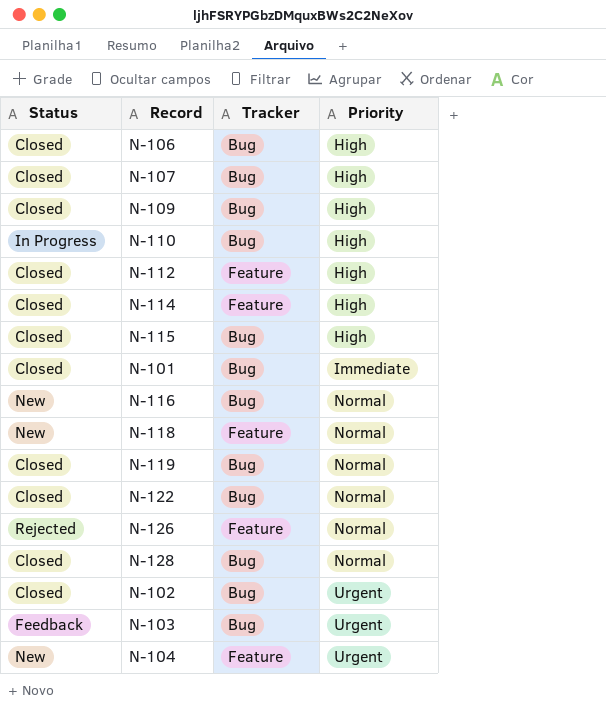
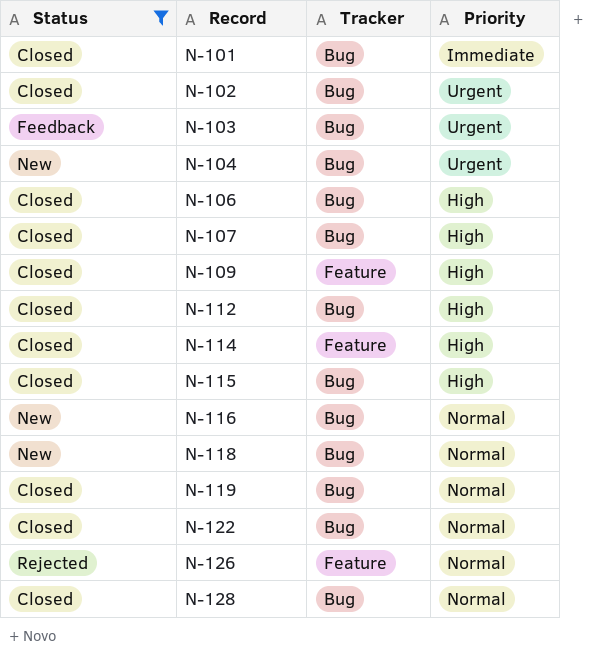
filter: none -> Status != In Progress
row order: Priority ascending -> Record ascending
N-104 | Tracker: Feature -> Bug
N-109 | Tracker: Bug -> Feature
N-112 | Tracker: Feature -> Bug
N-118 | Tracker: Feature -> Bug

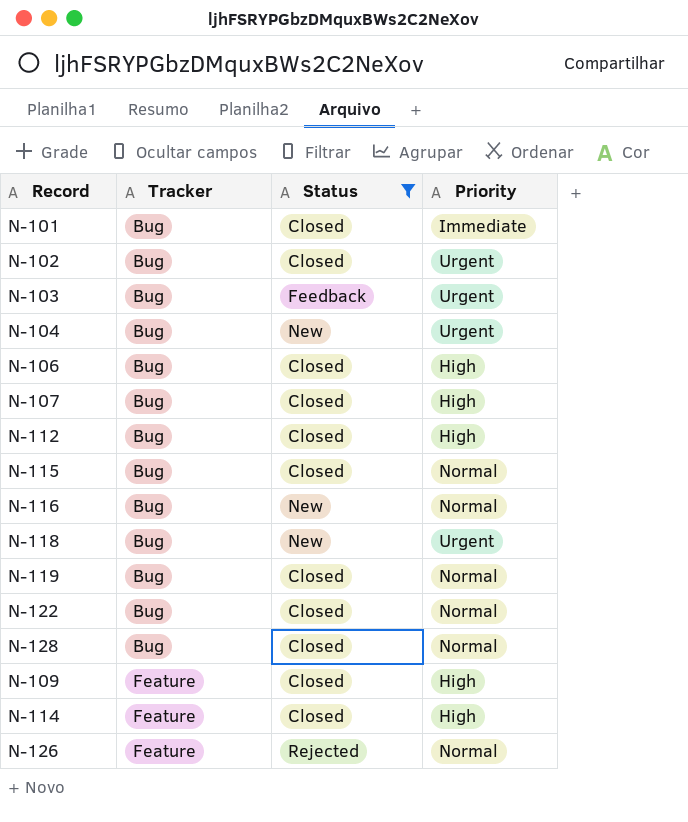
row order: Record ascending -> Tracker ascending
column Status | position: 1 -> 3
N-115 | Priority: High -> Normal
N-118 | Priority: Normal -> Urgent

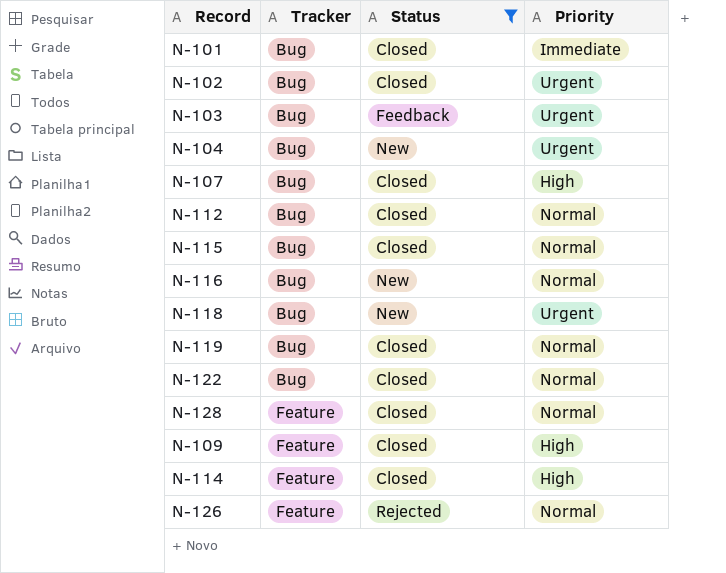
row N-106: Bug | Closed | High -> none
N-112 | Priority: High -> Normal
N-128 | Tracker: Bug -> Feature

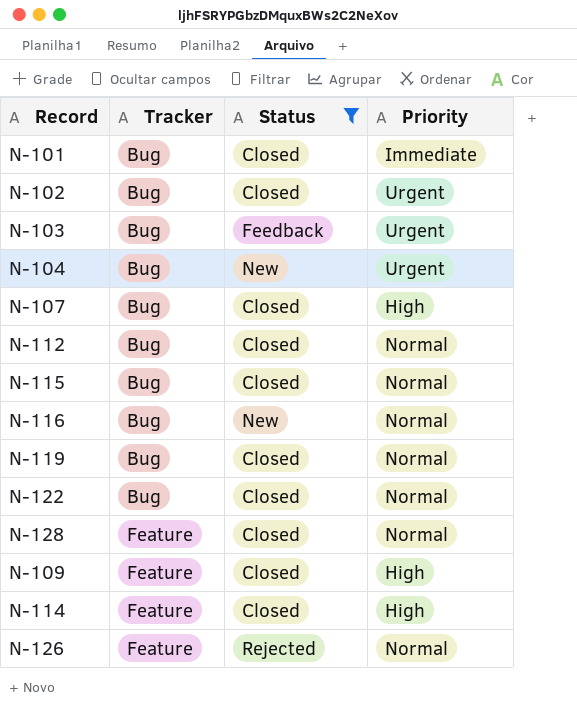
row N-118: Bug | New | Urgent -> none

